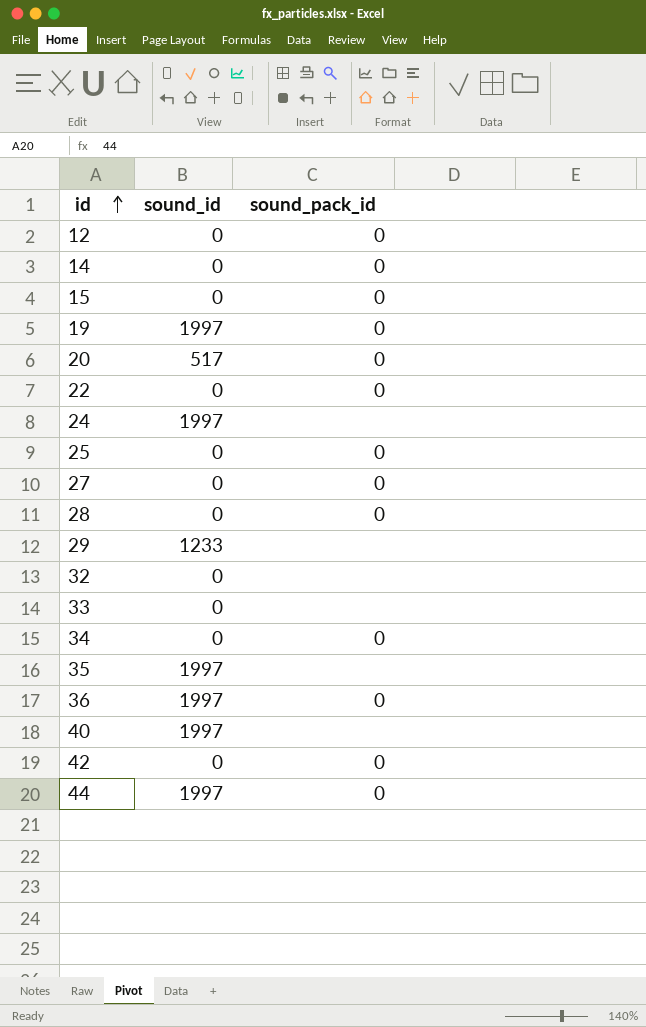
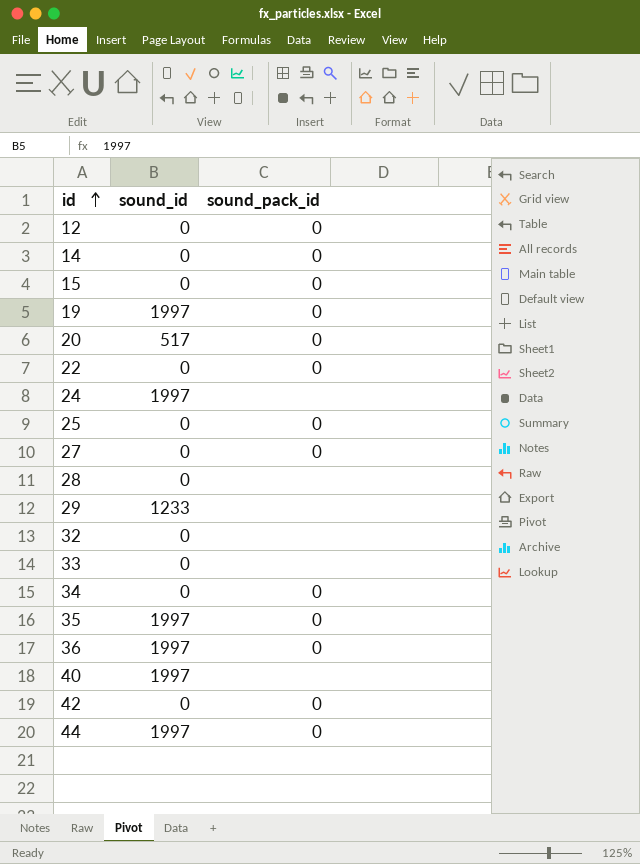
28 | sound_pack_id: 0 -> none
35 | sound_pack_id: none -> 0

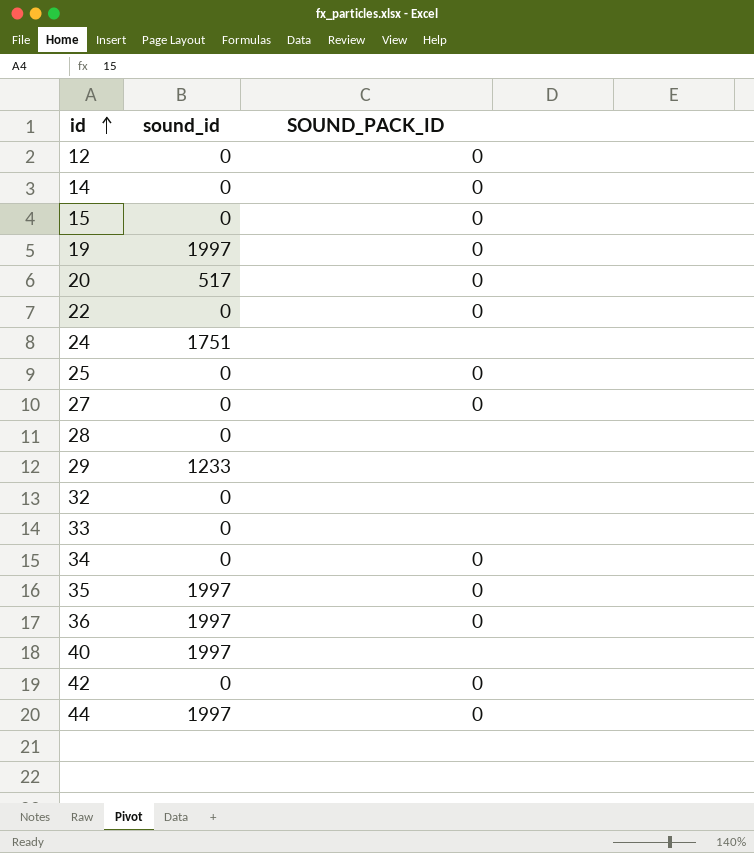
column name: sound_pack_id -> SOUND_PACK_ID
24 | sound_id: 1997 -> 1751

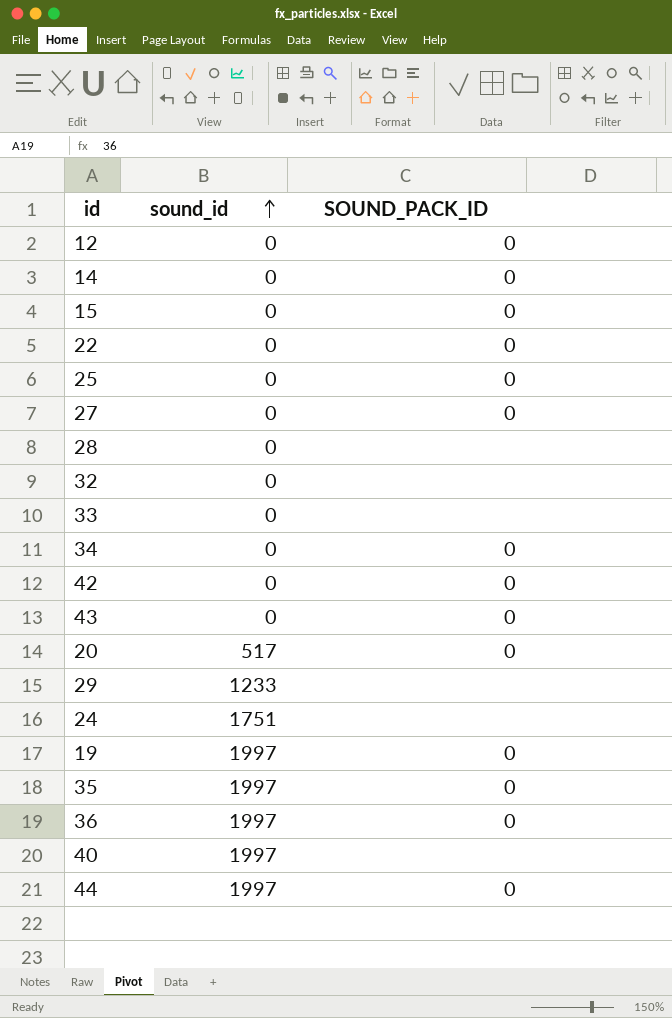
row order: id ascending -> sound_id ascending
row 43: none -> 0 | 0

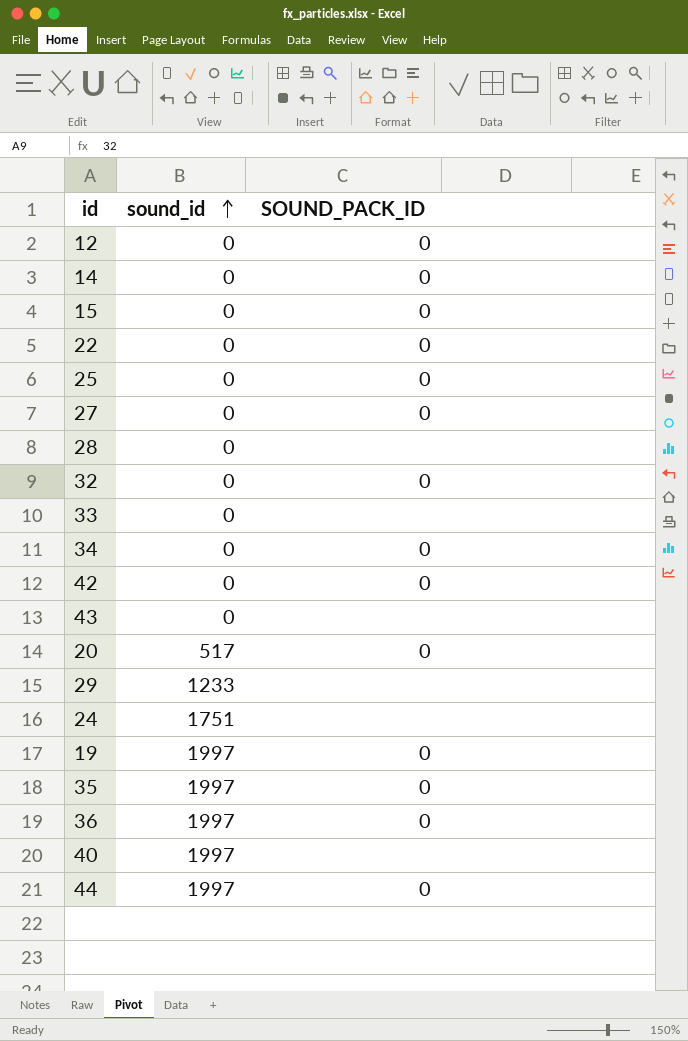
32 | SOUND_PACK_ID: none -> 0
43 | SOUND_PACK_ID: 0 -> none

